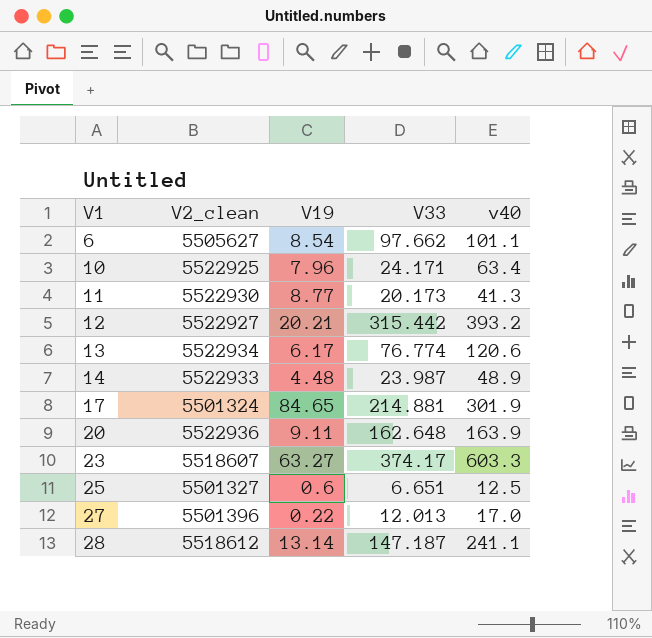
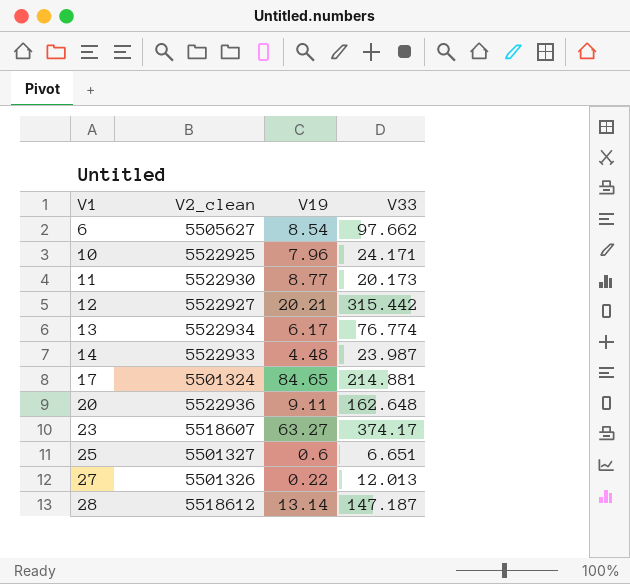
column v40 | position: 5 -> none
27 | V2_clean: 5501396 -> 5501326

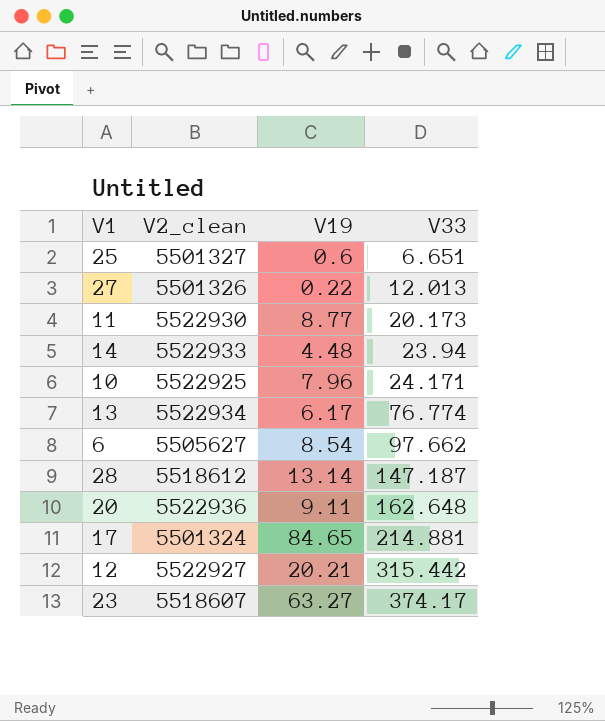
row order: V1 ascending -> V33 ascending
14 | V33: 23.987 -> 23.94

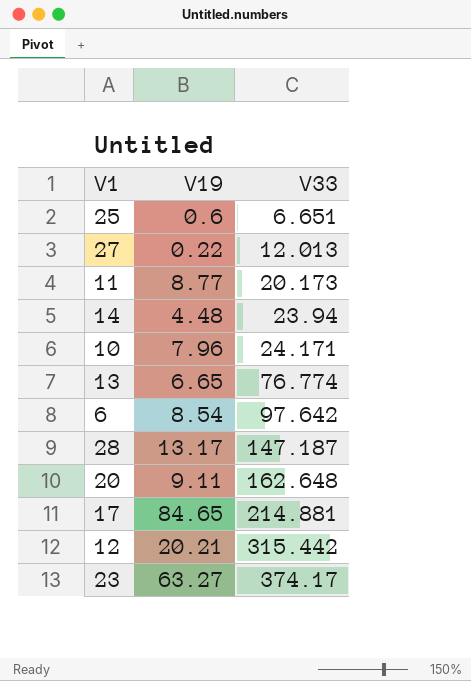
column V2_clean | position: 2 -> none
13 | V19: 6.17 -> 6.65
6 | V33: 97.662 -> 97.642
28 | V19: 13.14 -> 13.17

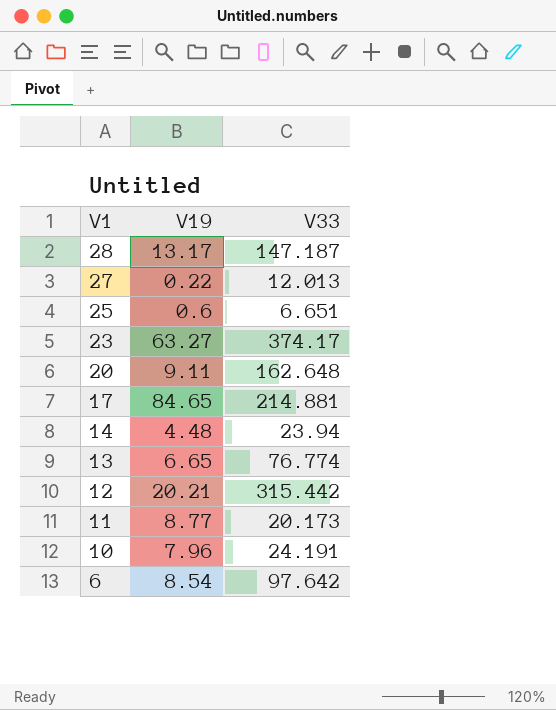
row order: V33 ascending -> V1 descending
10 | V33: 24.171 -> 24.191

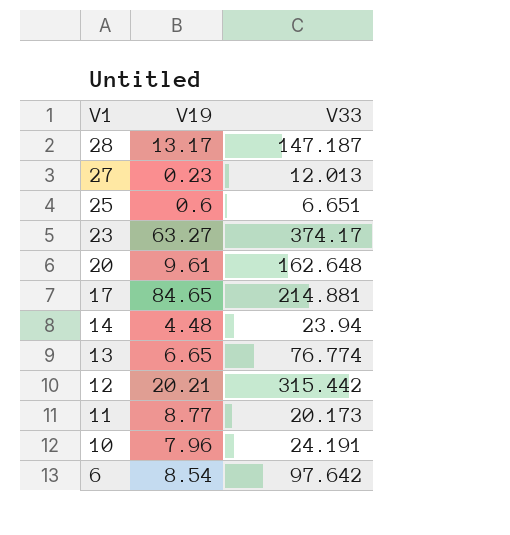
27 | V19: 0.22 -> 0.23
20 | V19: 9.11 -> 9.61

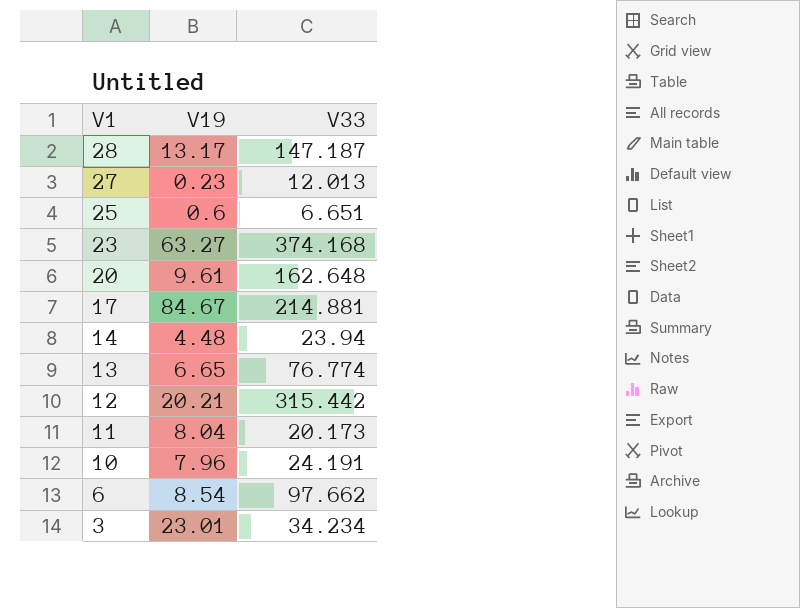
23 | V33: 374.17 -> 374.168
17 | V19: 84.65 -> 84.67
11 | V19: 8.77 -> 8.04
6 | V33: 97.642 -> 97.662
row 3: none -> 23.01 | 34.234

